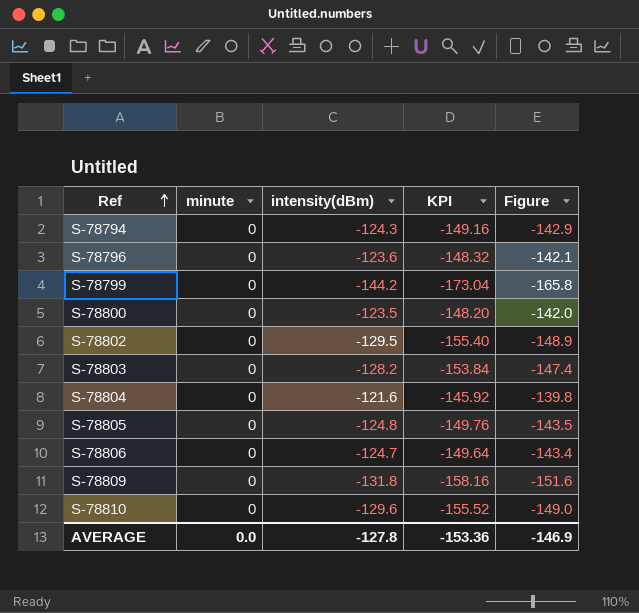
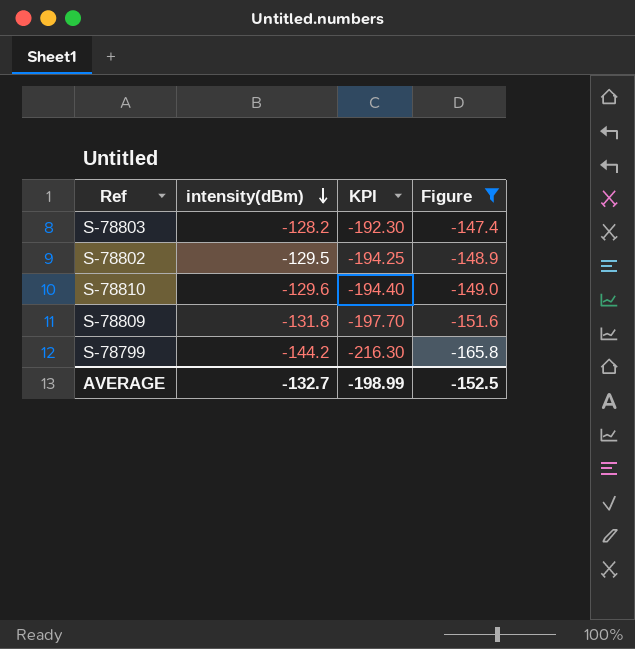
filter: none -> Figure <= -147.4
row order: Ref ascending -> intensity(dBm) descending
column minute | position: 2 -> none
column KPI | formula: [intensity(dBm)] * 1.2 -> [intensity(dBm)] * 1.5
AVERAGE | intensity(dBm): -127.8 -> -132.7
AVERAGE | KPI: -153.36 -> -198.99
AVERAGE | Figure: -146.9 -> -152.5

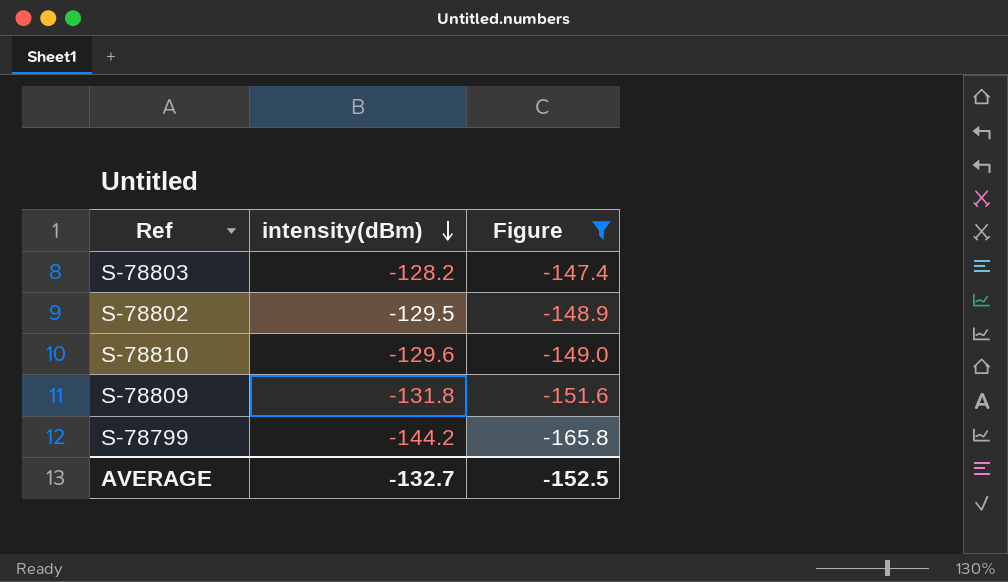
column KPI | formula: [intensity(dBm)] * 1.5 -> none

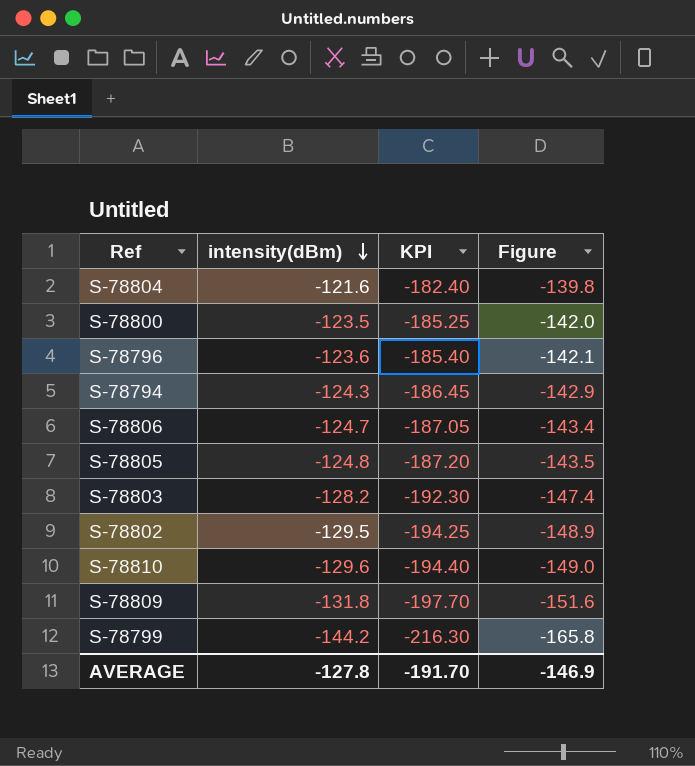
filter: Figure <= -147.4 -> none
column KPI | formula: none -> [intensity(dBm)] * 1.5
AVERAGE | intensity(dBm): -132.7 -> -127.8
AVERAGE | Figure: -152.5 -> -146.9

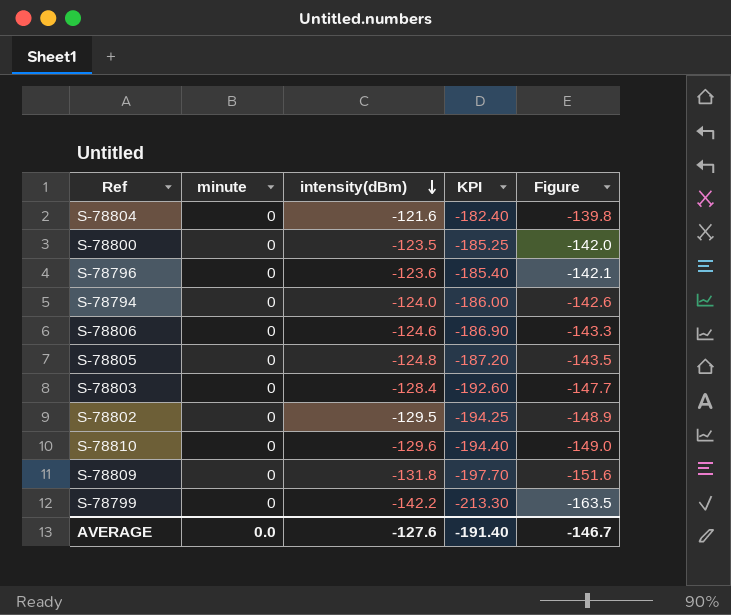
column minute | position: none -> 2
S-78794 | intensity(dBm): -124.3 -> -124.0
S-78794 | KPI: -186.45 -> -186.00
S-78794 | Figure: -142.9 -> -142.6
S-78806 | intensity(dBm): -124.7 -> -124.6
S-78806 | KPI: -187.05 -> -186.90
S-78806 | Figure: -143.4 -> -143.3
S-78803 | intensity(dBm): -128.2 -> -128.4
S-78803 | KPI: -192.30 -> -192.60
S-78803 | Figure: -147.4 -> -147.7
S-78799 | intensity(dBm): -144.2 -> -142.2
S-78799 | KPI: -216.30 -> -213.30
S-78799 | Figure: -165.8 -> -163.5
AVERAGE | intensity(dBm): -127.8 -> -127.6
AVERAGE | KPI: -191.70 -> -191.40
AVERAGE | Figure: -146.9 -> -146.7

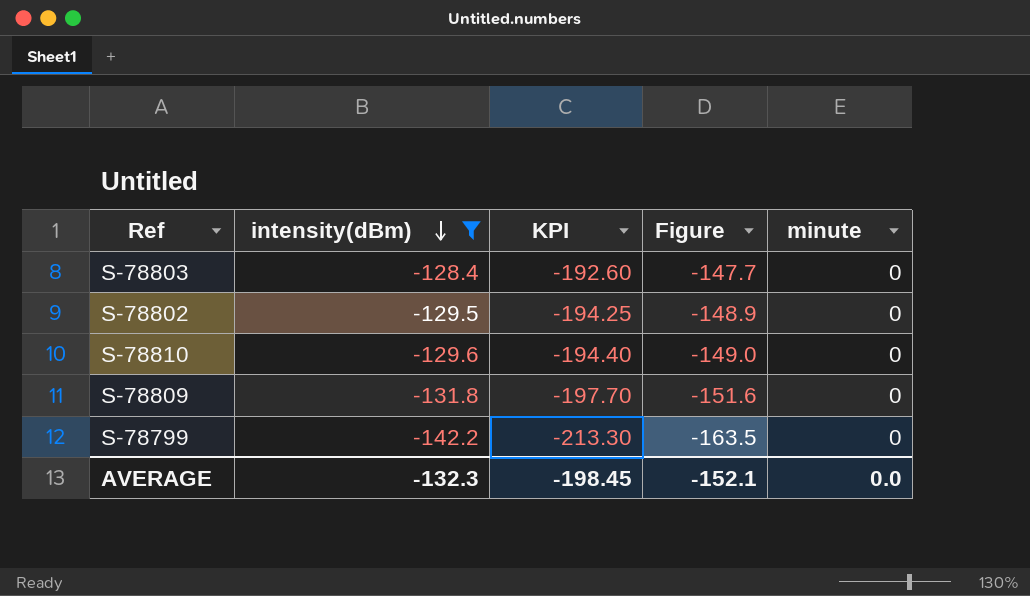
filter: none -> intensity(dBm) <= -128.4
column minute | position: 2 -> 5
AVERAGE | intensity(dBm): -127.6 -> -132.3
AVERAGE | KPI: -191.40 -> -198.45
AVERAGE | Figure: -146.7 -> -152.1

